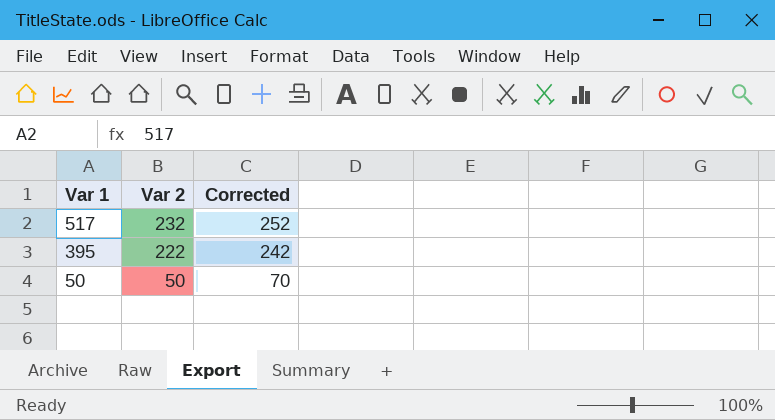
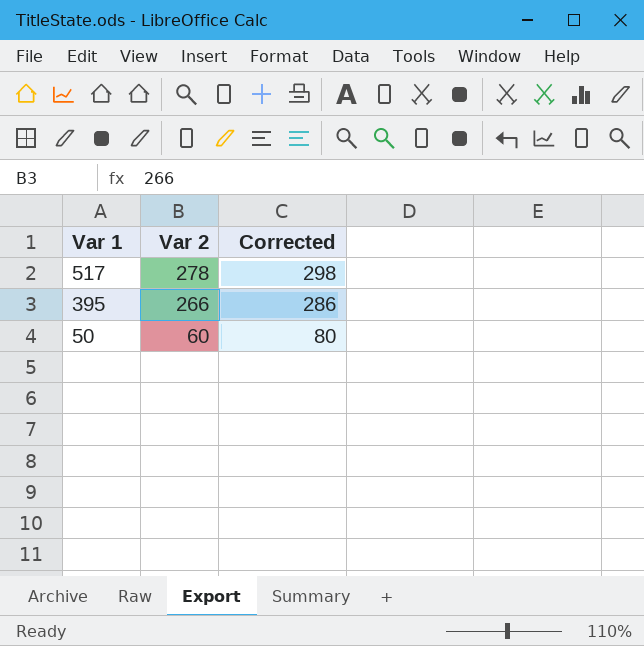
517 | Var 2: 232 -> 278
517 | Corrected: 252 -> 298
395 | Var 2: 222 -> 266
395 | Corrected: 242 -> 286
50 | Var 2: 50 -> 60
50 | Corrected: 70 -> 80

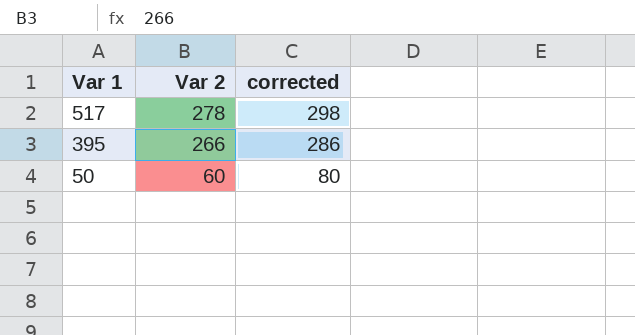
column name: Corrected -> corrected

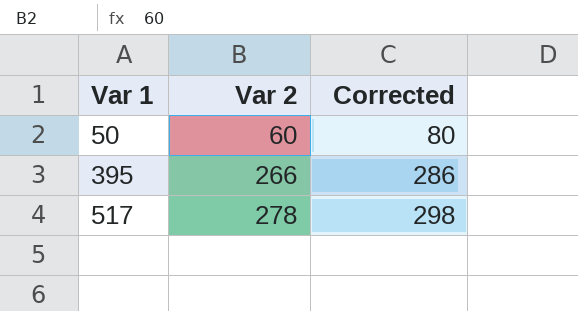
row order: Var 1 descending -> Var 1 ascending
column name: corrected -> Corrected

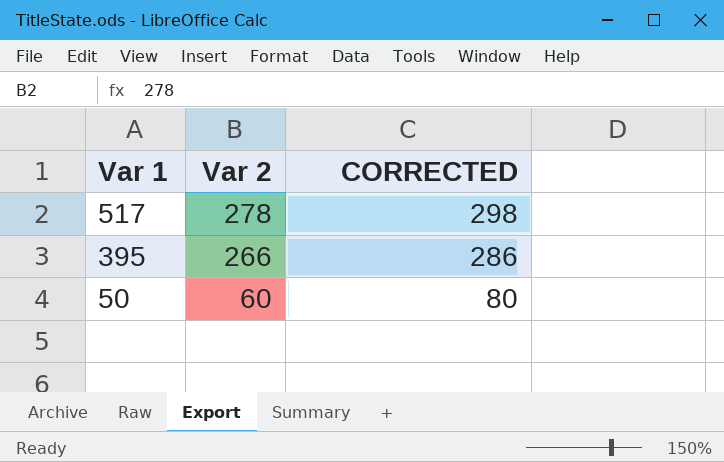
row order: Var 1 ascending -> Var 1 descending
column name: Corrected -> CORRECTED

